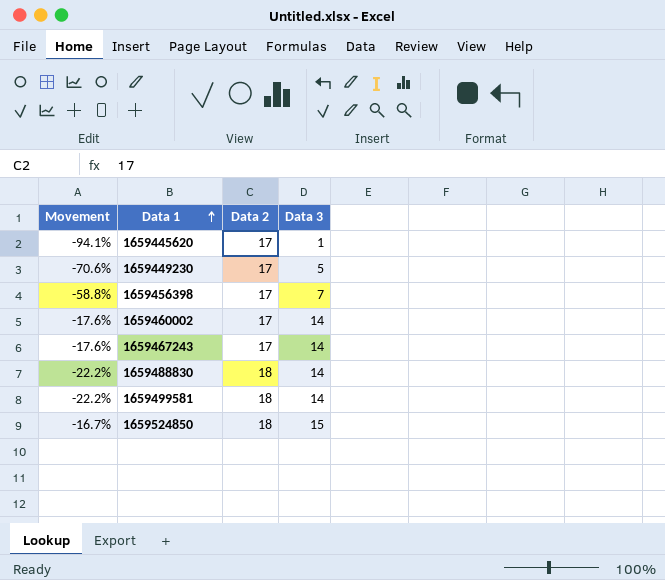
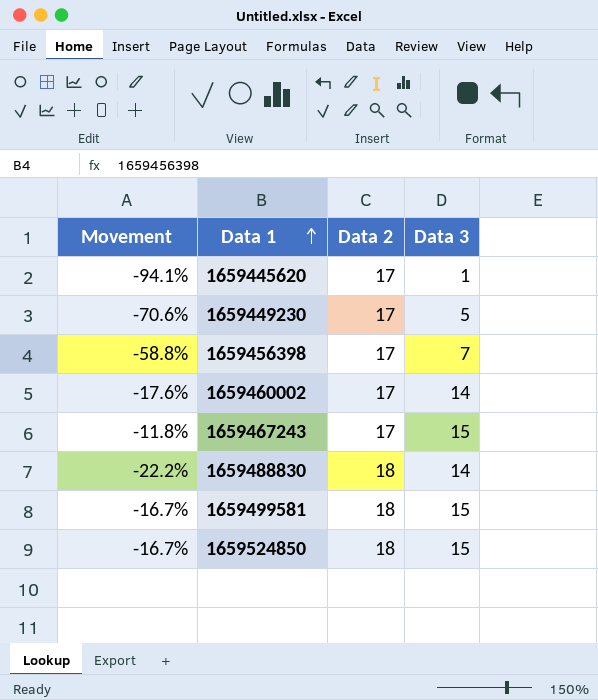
1659467243 | Movement: -17.6% -> -11.8%
1659467243 | Data 3: 14 -> 15
1659499581 | Movement: -22.2% -> -16.7%
1659499581 | Data 3: 14 -> 15

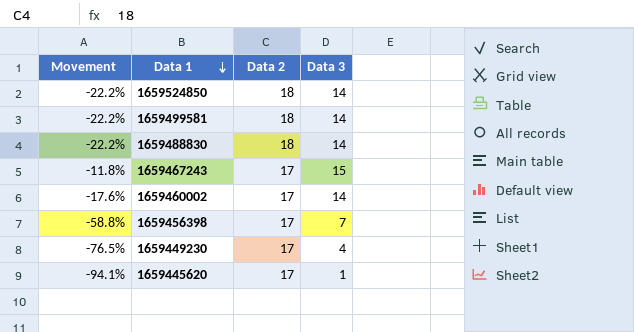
row order: Data 1 ascending -> Data 1 descending
1659524850 | Movement: -16.7% -> -22.2%
1659524850 | Data 3: 15 -> 14
1659499581 | Movement: -16.7% -> -22.2%
1659499581 | Data 3: 15 -> 14
1659449230 | Movement: -70.6% -> -76.5%
1659449230 | Data 3: 5 -> 4

